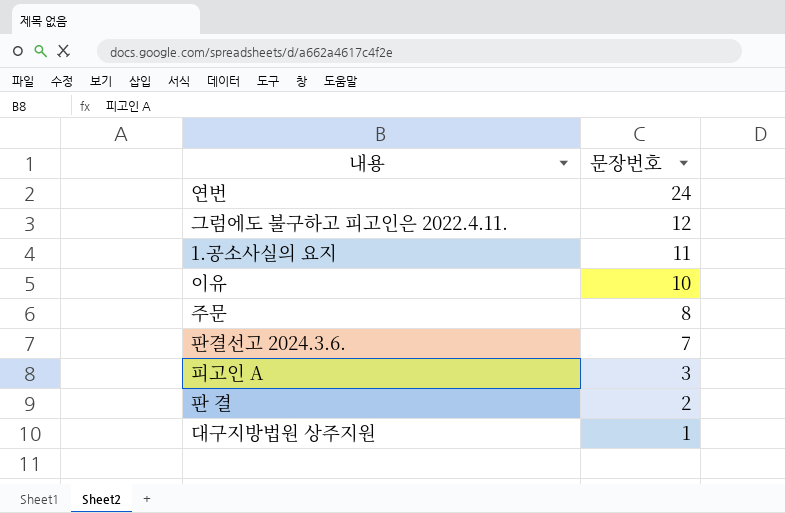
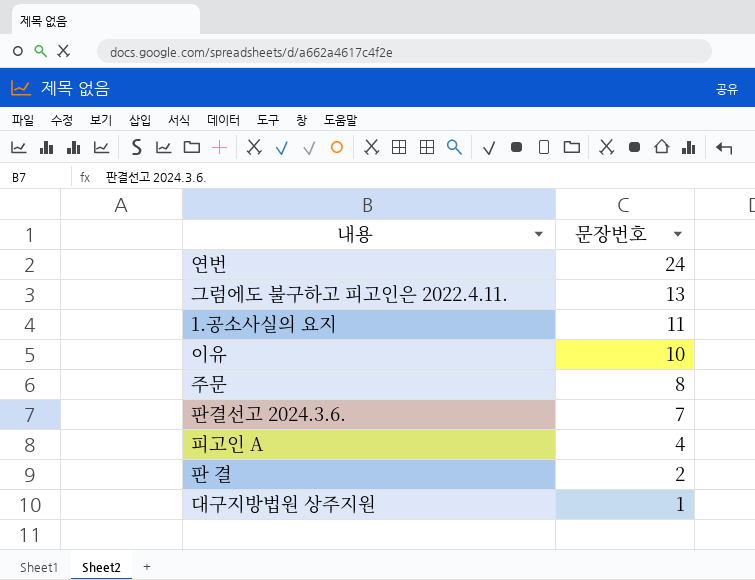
그럼에도 불구하고 피고인은 2022.4.11. | 문장번호: 12 -> 13
피고인 A | 문장번호: 3 -> 4

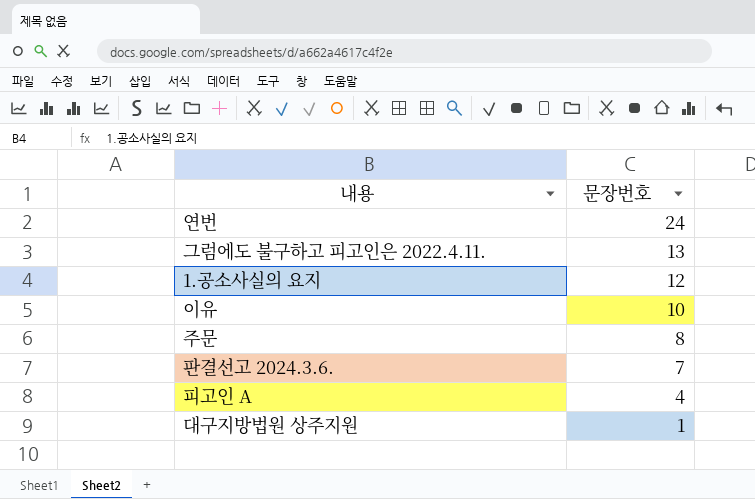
row 판 결: 2 -> none
1.공소사실의 요지 | 문장번호: 11 -> 12

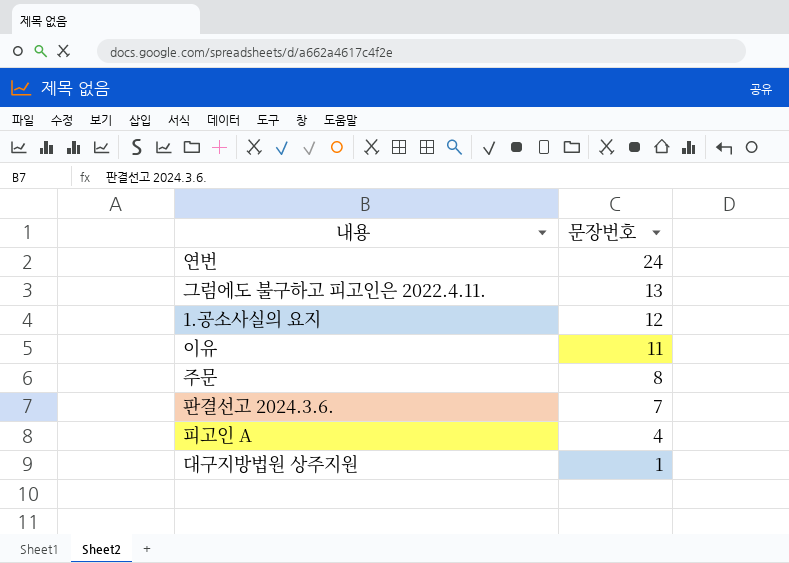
이유 | 문장번호: 10 -> 11

